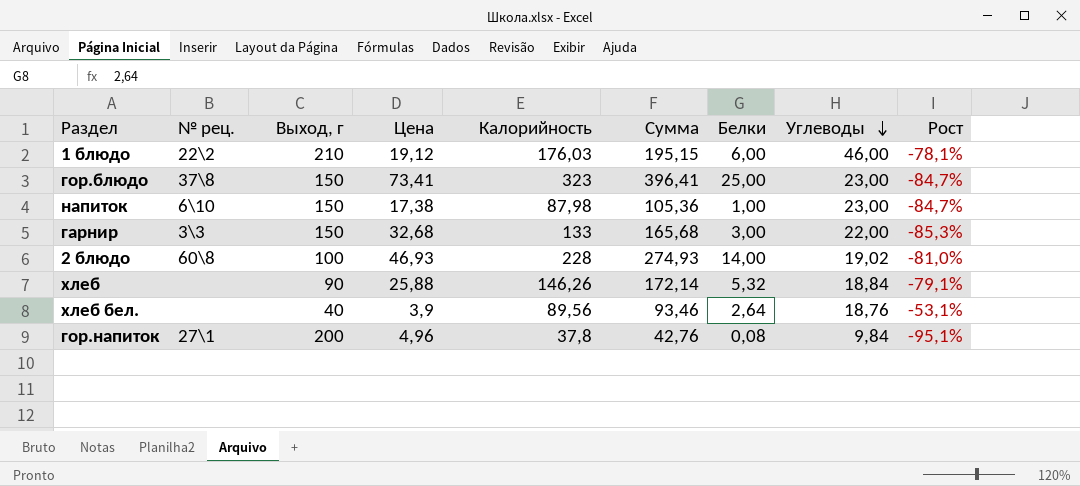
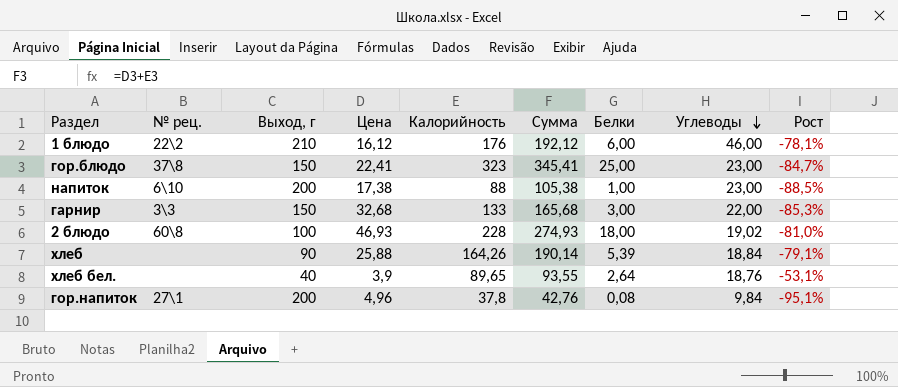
1 блюдо | Цена: 19,12 -> 16,12
1 блюдо | Калорийность: 176,03 -> 176
1 блюдо | Сумма: 195,15 -> 192,12
гор.блюдо | Цена: 73,41 -> 22,41
гор.блюдо | Сумма: 396,41 -> 345,41
напиток | Выход, г: 150 -> 200
напиток | Калорийность: 87,98 -> 88
напиток | Сумма: 105,36 -> 105,38
напиток | Рост: -84,7% -> -88,5%
2 блюдо | Белки: 14,00 -> 18,00
хлеб | Калорийность: 146,26 -> 164,26
хлеб | Сумма: 172,14 -> 190,14
хлеб | Белки: 5,32 -> 5,39
хлеб бел. | Калорийность: 89,56 -> 89,65
хлеб бел. | Сумма: 93,46 -> 93,55

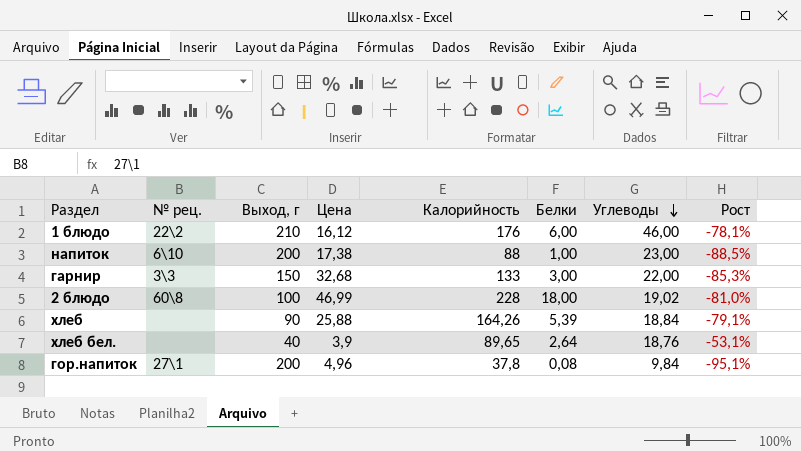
column Сумма | formula: [Цена] + [Калорийность] -> none
row гор.блюдо: 37\8 | 150 | 22,41 | 323 | 345,41 | 25,00 | 23,00 | -84,7% -> none
2 блюдо | Цена: 46,93 -> 46,99

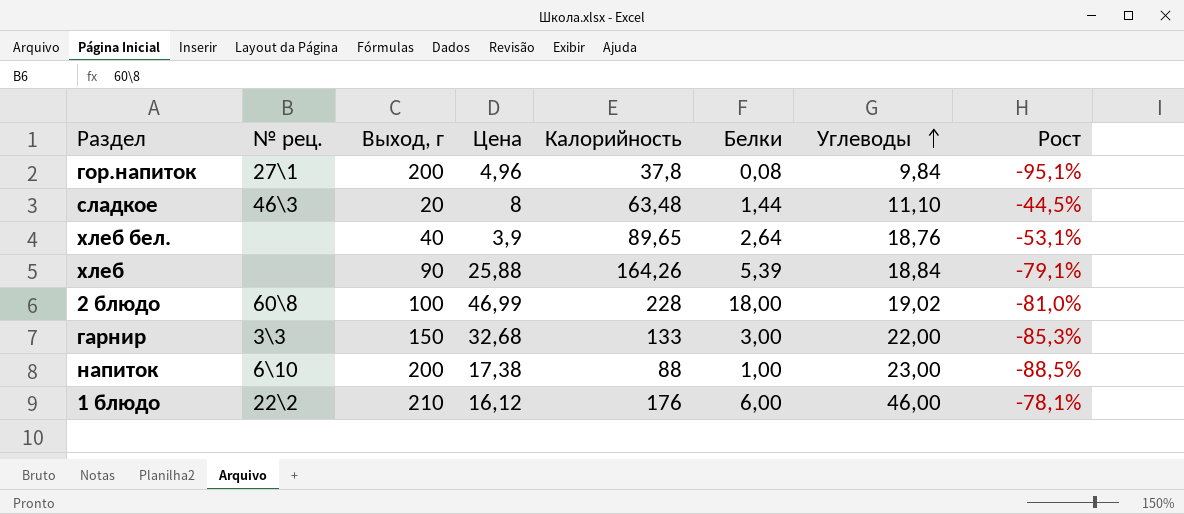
row order: Углеводы descending -> Углеводы ascending
row сладкое: none -> 46\3 | 20 | 8 | 63,48 | 1,44 | 11,10 | -44,5%

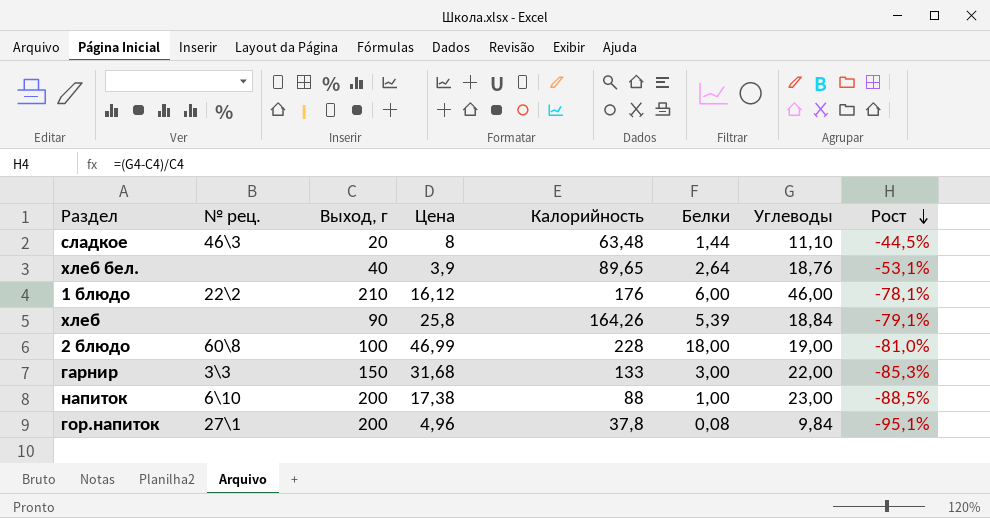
row order: Углеводы ascending -> Рост descending
хлеб | Цена: 25,88 -> 25,8
2 блюдо | Углеводы: 19,02 -> 19,00
гарнир | Цена: 32,68 -> 31,68

